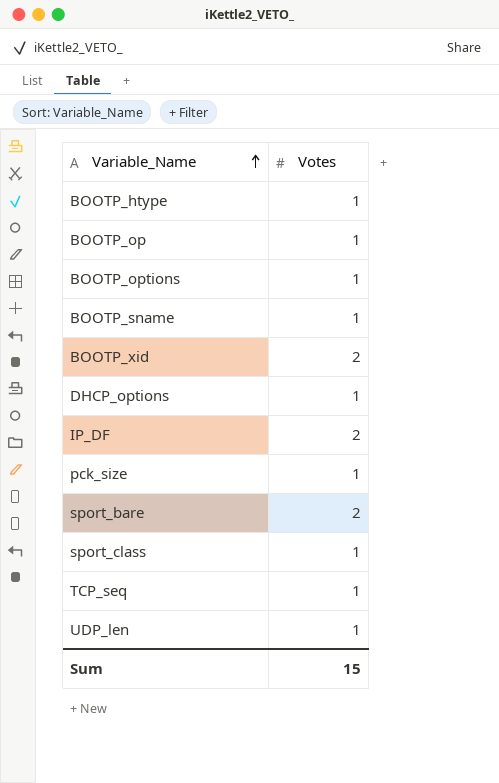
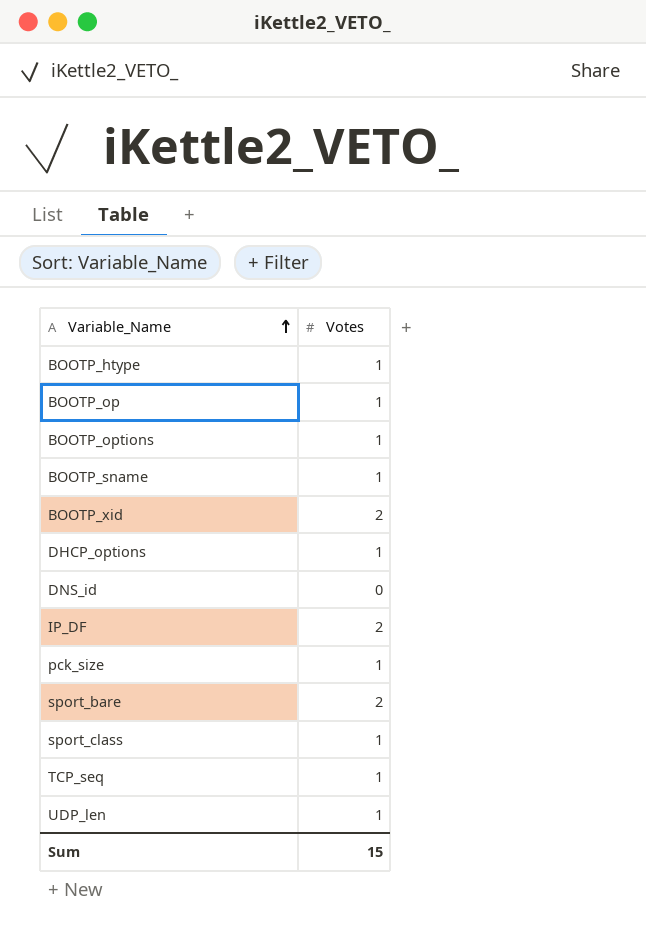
row DNS_id: none -> 0

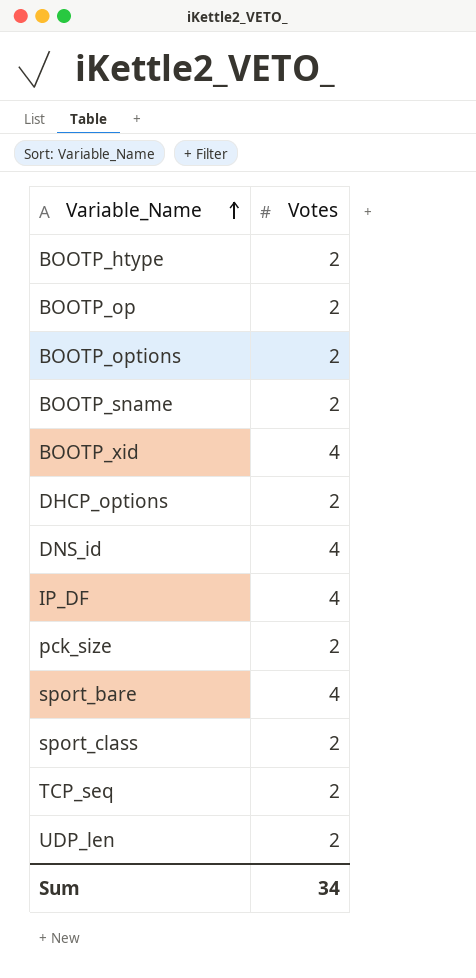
BOOTP_htype | Votes: 1 -> 2
BOOTP_op | Votes: 1 -> 2
BOOTP_options | Votes: 1 -> 2
BOOTP_sname | Votes: 1 -> 2
BOOTP_xid | Votes: 2 -> 4
DHCP_options | Votes: 1 -> 2
DNS_id | Votes: 0 -> 4
IP_DF | Votes: 2 -> 4
pck_size | Votes: 1 -> 2
sport_bare | Votes: 2 -> 4
sport_class | Votes: 1 -> 2
TCP_seq | Votes: 1 -> 2
UDP_len | Votes: 1 -> 2
Sum | Votes: 15 -> 34

